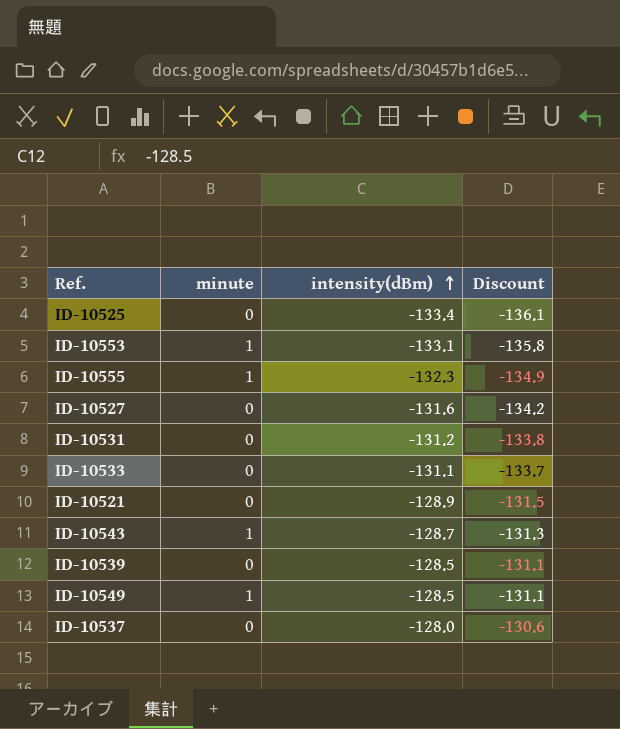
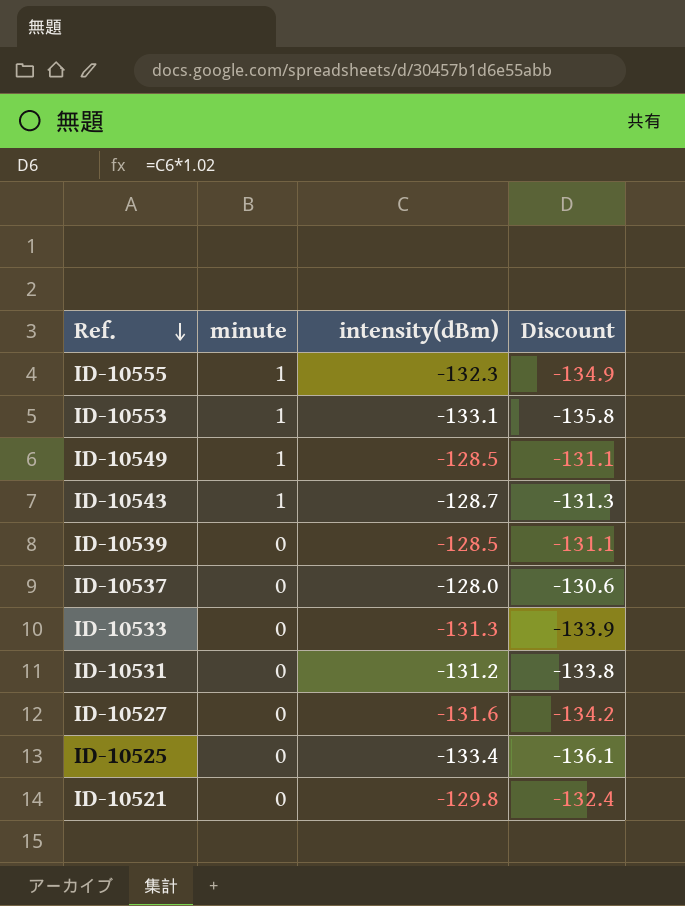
row order: intensity(dBm) ascending -> Ref. descending
ID-10533 | intensity(dBm): -131.1 -> -131.3
ID-10533 | Discount: -133.7 -> -133.9
ID-10521 | intensity(dBm): -128.9 -> -129.8
ID-10521 | Discount: -131.5 -> -132.4

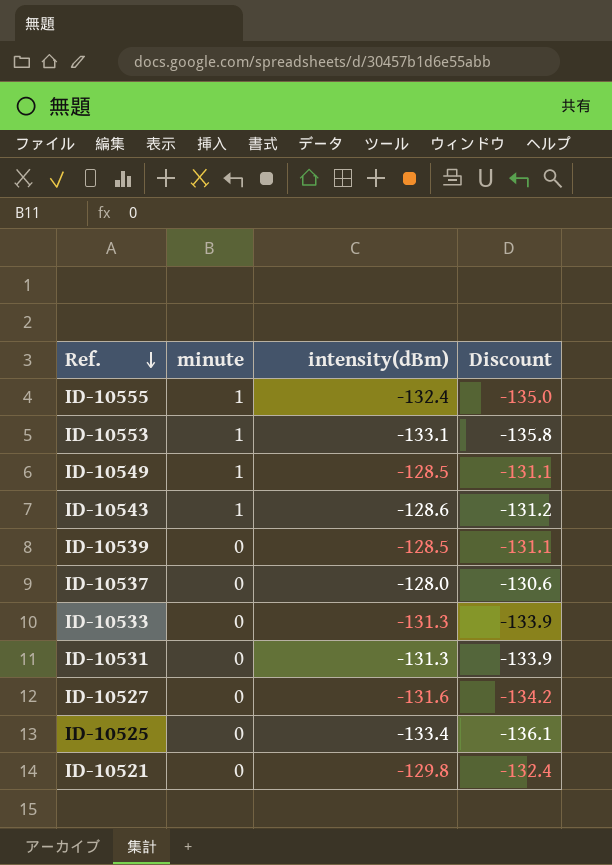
ID-10555 | intensity(dBm): -132.3 -> -132.4
ID-10555 | Discount: -134.9 -> -135.0
ID-10543 | intensity(dBm): -128.7 -> -128.6
ID-10543 | Discount: -131.3 -> -131.2
ID-10531 | intensity(dBm): -131.2 -> -131.3
ID-10531 | Discount: -133.8 -> -133.9

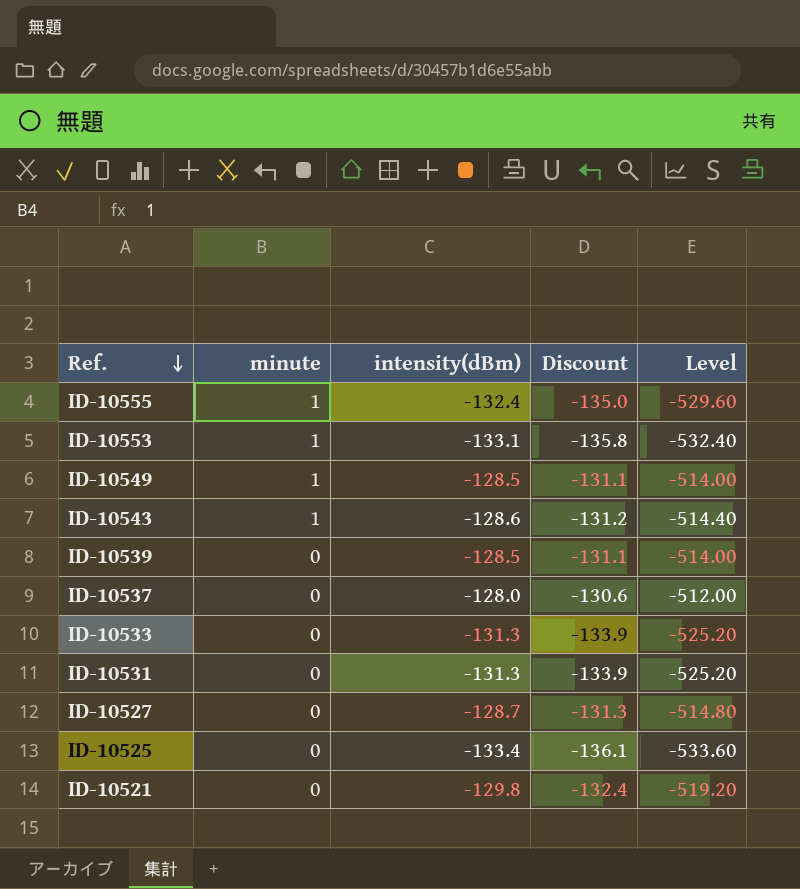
column Level | formula: none -> [intensity(dBm)] * 4
ID-10527 | intensity(dBm): -131.6 -> -128.7
ID-10527 | Discount: -134.2 -> -131.3

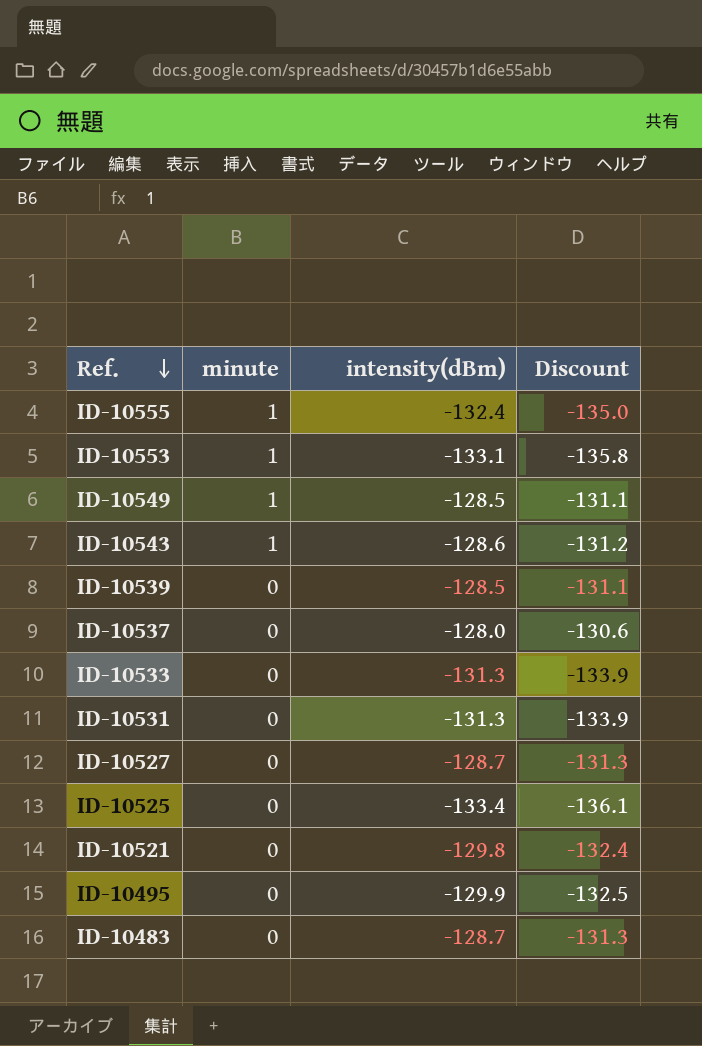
column Level | formula: [intensity(dBm)] * 4 -> none
row ID-10495: none -> 0 | -129.9 | -132.5
row ID-10483: none -> 0 | -128.7 | -131.3

